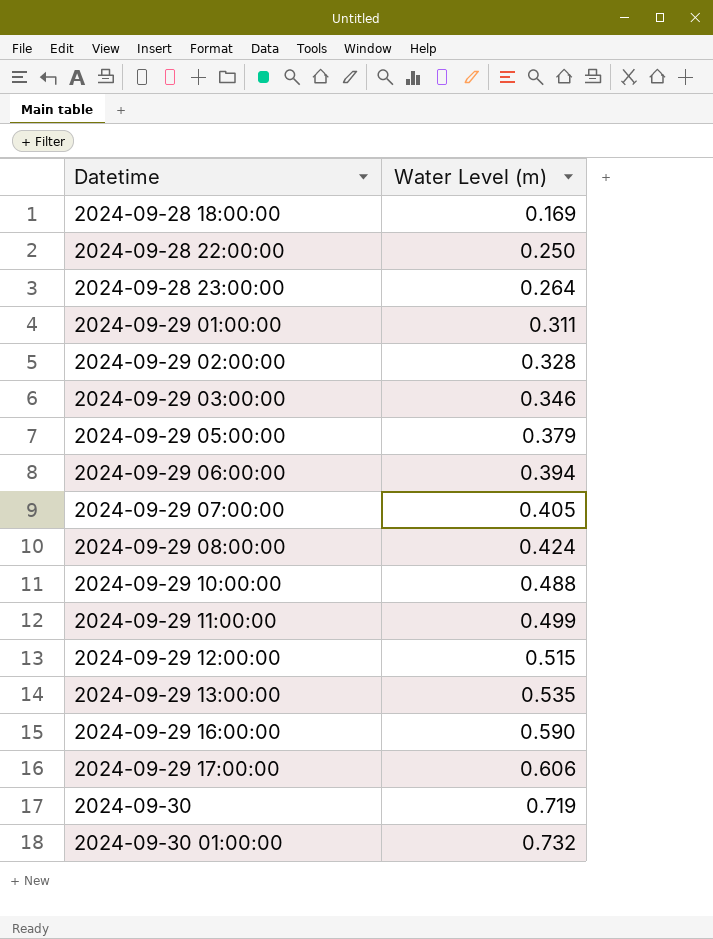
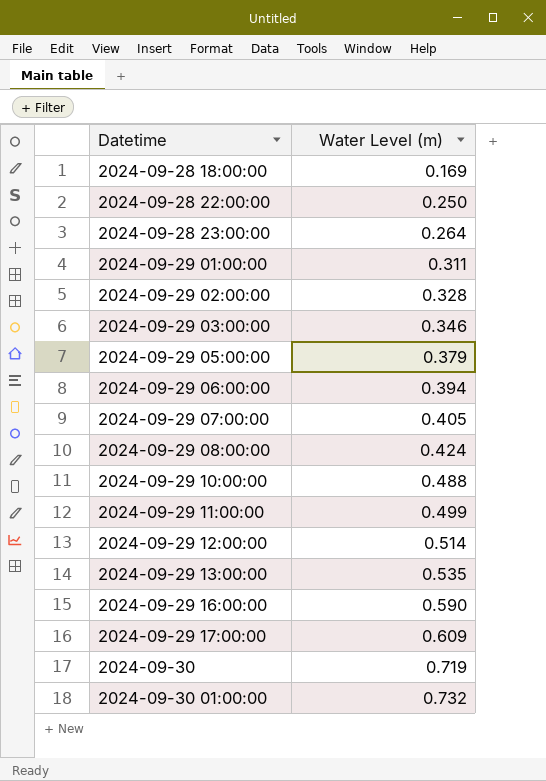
2024-09-29 12:00:00 | Water Level (m): 0.515 -> 0.514
2024-09-29 17:00:00 | Water Level (m): 0.606 -> 0.609

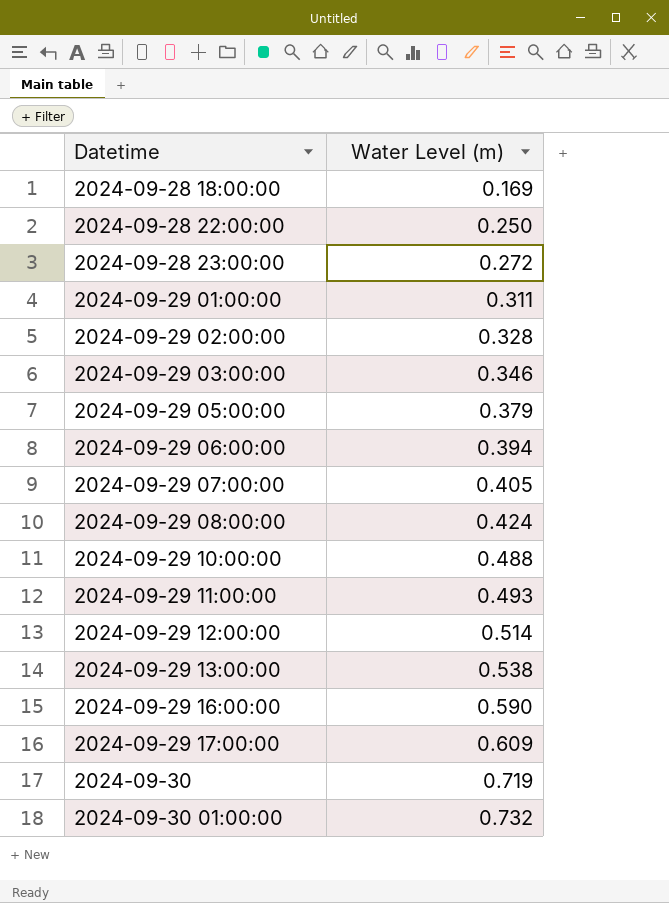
2024-09-28 23:00:00 | Water Level (m): 0.264 -> 0.272
2024-09-29 11:00:00 | Water Level (m): 0.499 -> 0.493
2024-09-29 13:00:00 | Water Level (m): 0.535 -> 0.538

